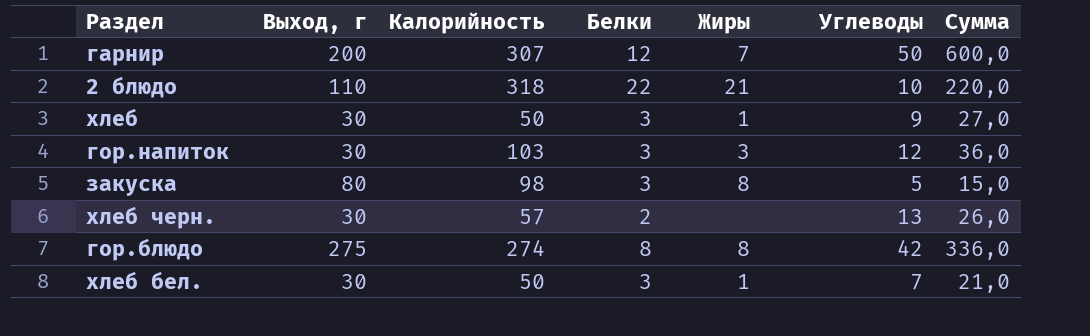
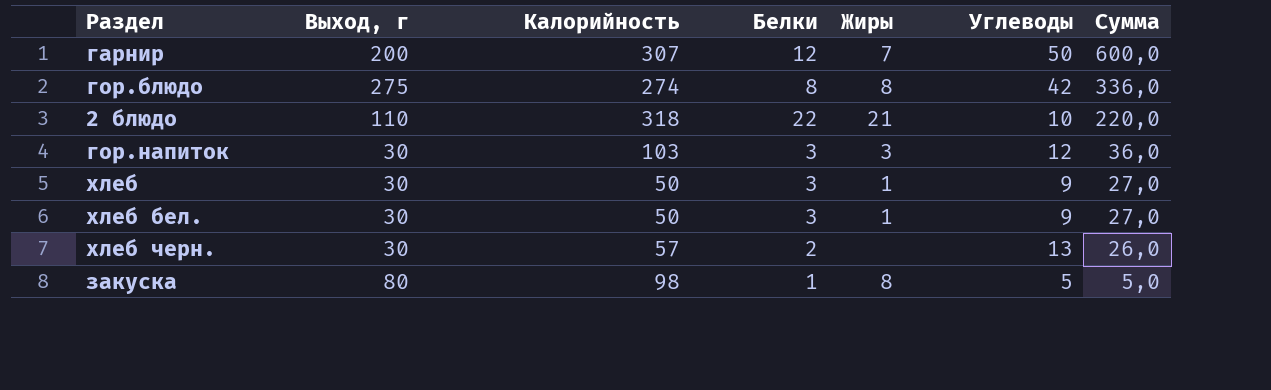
row order: none -> Сумма descending
хлеб бел. | Углеводы: 7 -> 9
хлеб бел. | Сумма: 21,0 -> 27,0
закуска | Белки: 3 -> 1
закуска | Сумма: 15,0 -> 5,0

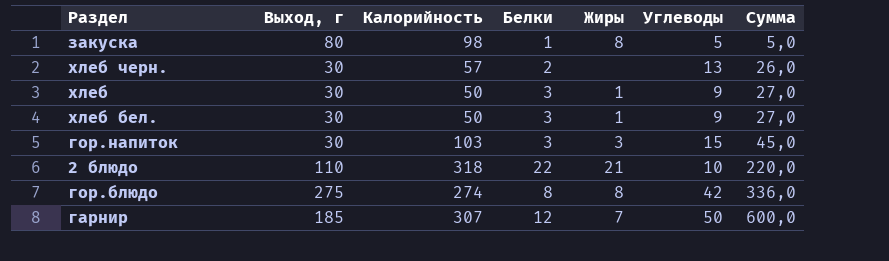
row order: Сумма descending -> Сумма ascending
гор.напиток | Углеводы: 12 -> 15
гор.напиток | Сумма: 36,0 -> 45,0
гарнир | Выход, г: 200 -> 185

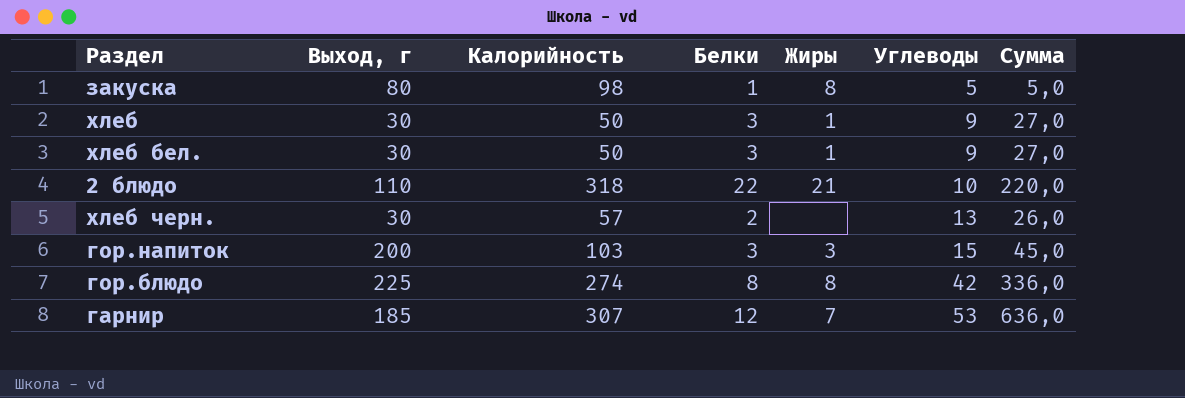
row order: Сумма ascending -> Углеводы ascending
гор.напиток | Выход, г: 30 -> 200
гор.блюдо | Выход, г: 275 -> 225
гарнир | Углеводы: 50 -> 53
гарнир | Сумма: 600,0 -> 636,0

